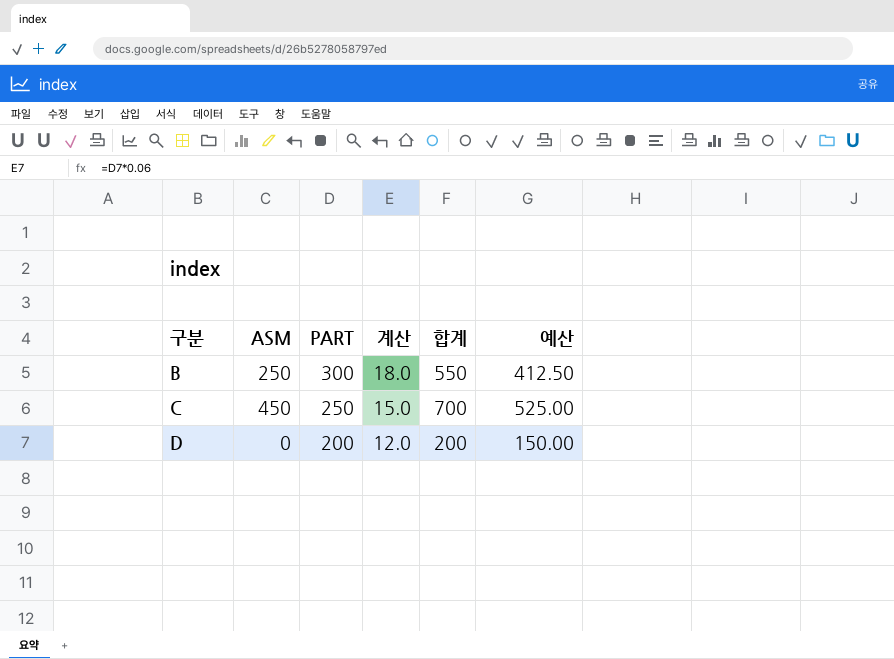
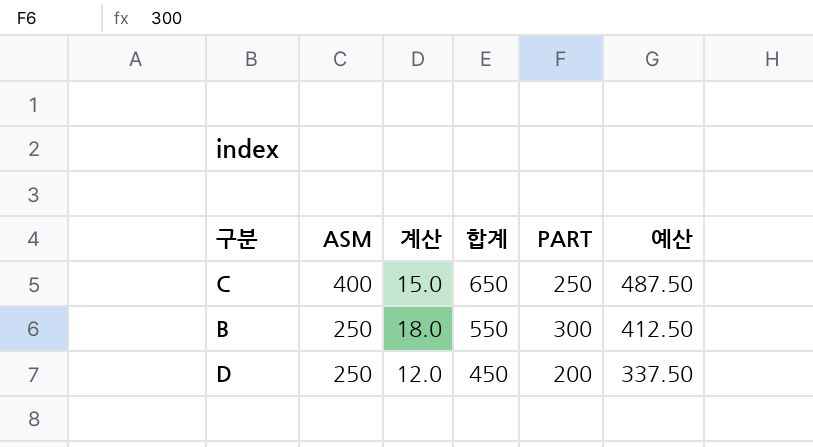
row order: 구분 ascending -> ASM descending
column PART | position: 3 -> 5
C | ASM: 450 -> 400
C | 합계: 700 -> 650
C | 예산: 525.00 -> 487.50
D | ASM: 0 -> 250
D | 합계: 200 -> 450
D | 예산: 150.00 -> 337.50

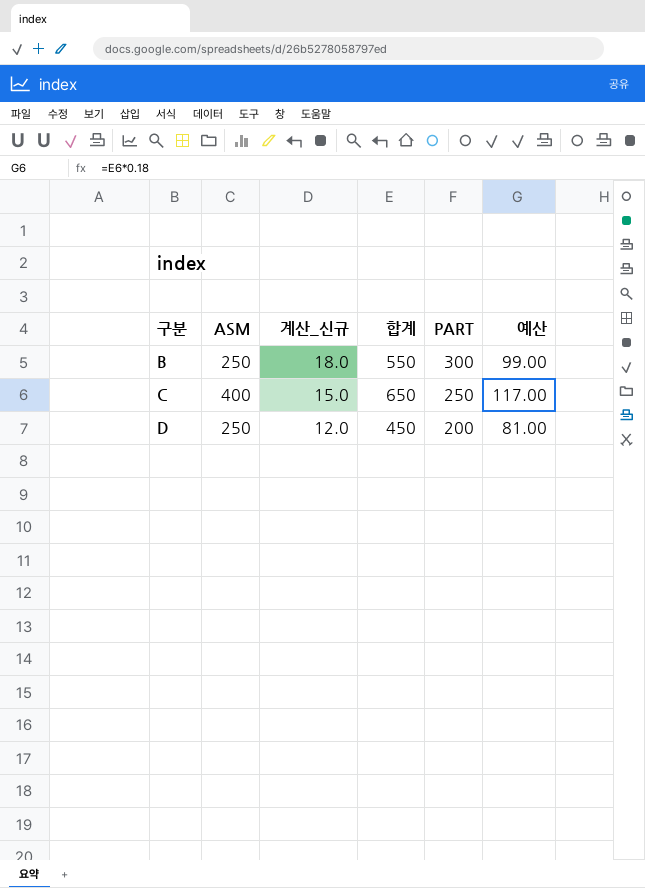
row order: ASM descending -> 구분 ascending
column name: 계산 -> 계산_신규
column 예산 | formula: [합계] * 0.75 -> [합계] * 0.18

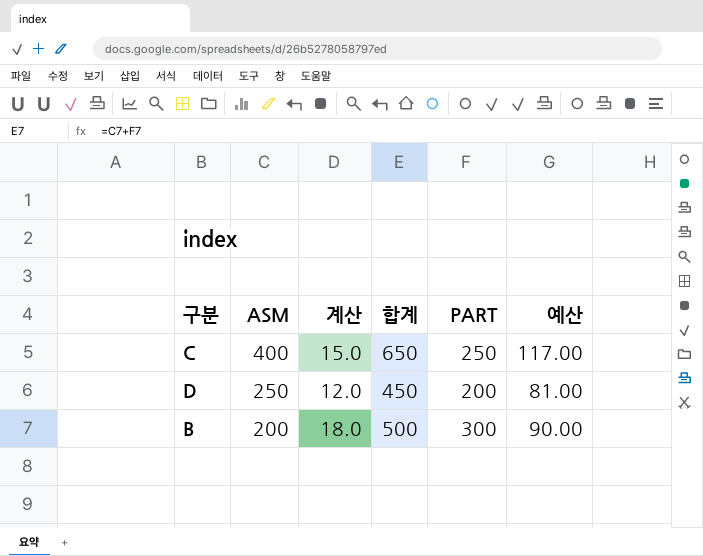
row order: 구분 ascending -> ASM descending
column name: 계산_신규 -> 계산
B | ASM: 250 -> 200
B | 합계: 550 -> 500
B | 예산: 99.00 -> 90.00

